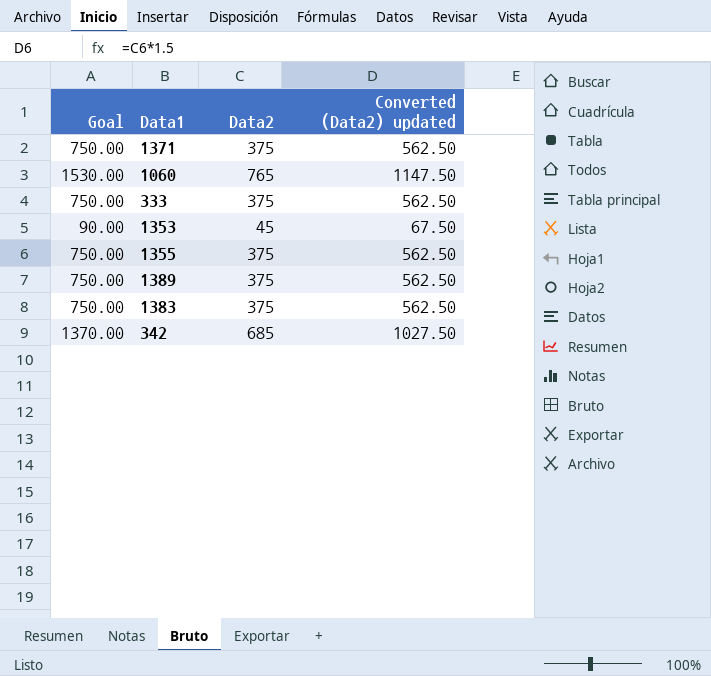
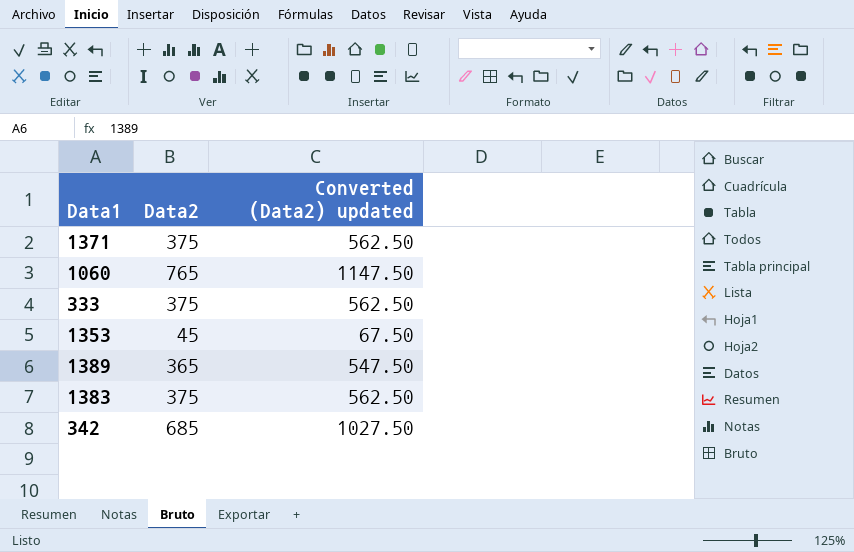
column Goal | formula: [Data2] * 2 -> none
row 1355: 750.00 | 375 | 562.50 -> none
1389 | Data2: 375 -> 365
1389 | Converted (Data2) updated: 562.50 -> 547.50

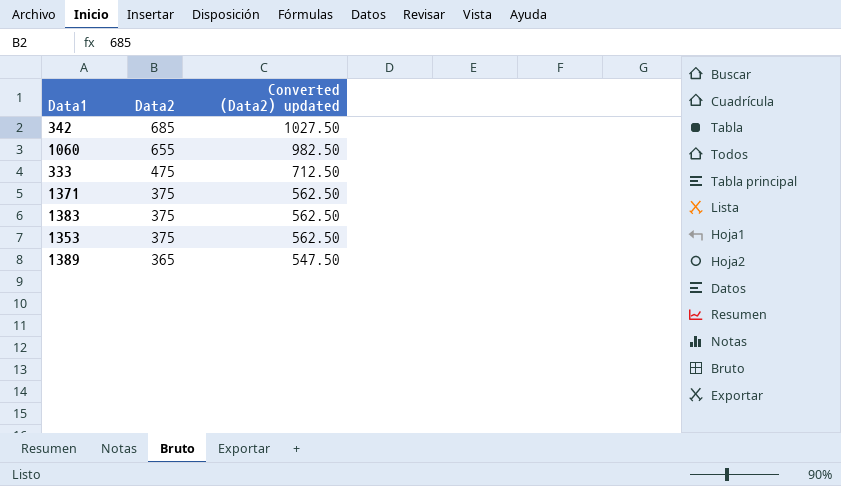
row order: none -> Data2 descending
1060 | Data2: 765 -> 655
1060 | Converted (Data2) updated: 1147.50 -> 982.50
333 | Data2: 375 -> 475
333 | Converted (Data2) updated: 562.50 -> 712.50
1353 | Data2: 45 -> 375
1353 | Converted (Data2) updated: 67.50 -> 562.50

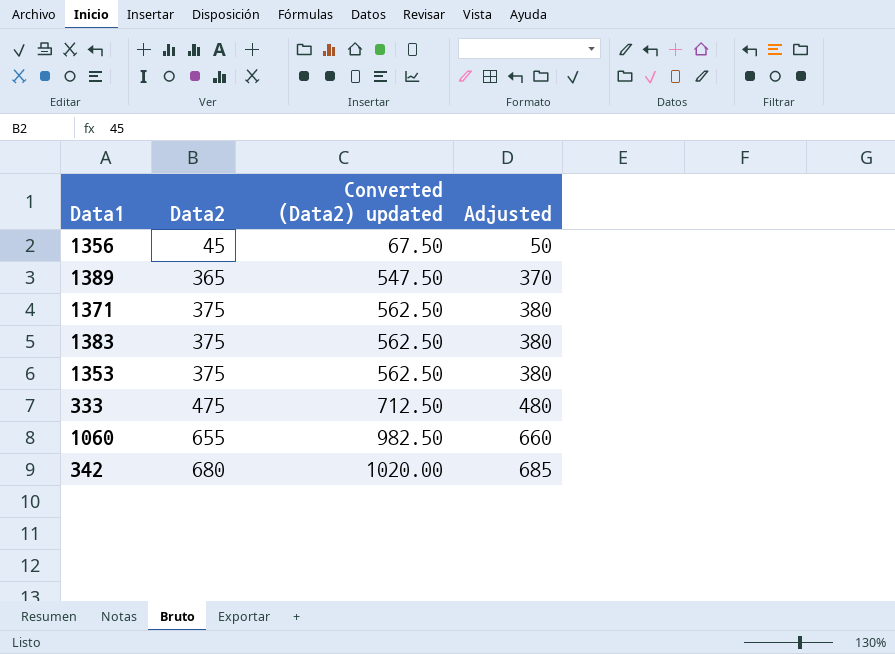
row order: Data2 descending -> Data2 ascending
column Adjusted | formula: none -> [Data2] + 5
row 1356: none -> 45 | 67.50 | 50
342 | Data2: 685 -> 680
342 | Converted (Data2) updated: 1027.50 -> 1020.00

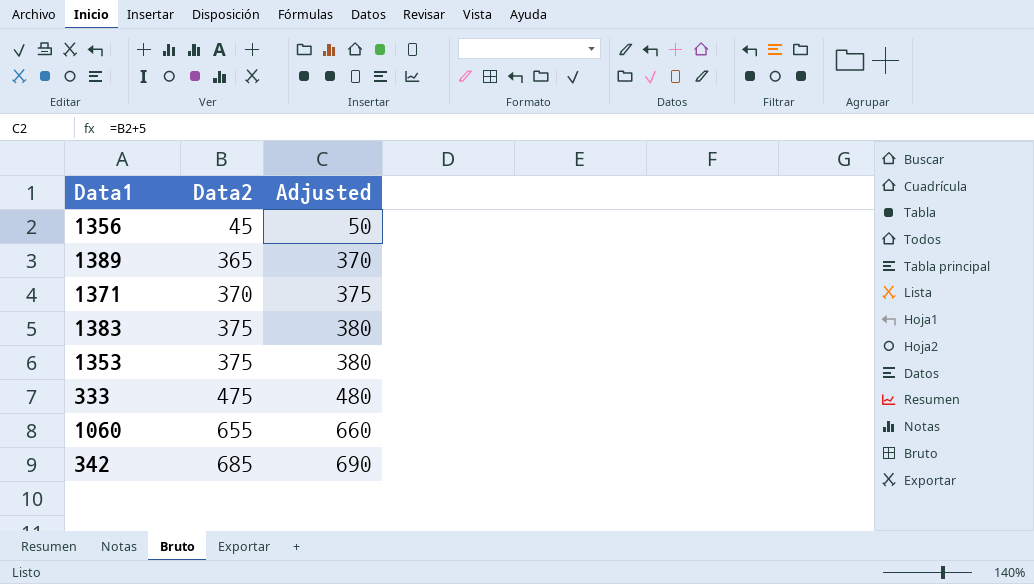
column Converted (Data2) updated | formula: [Data2] * 1.5 -> none
1371 | Data2: 375 -> 370
1371 | Adjusted: 380 -> 375
342 | Data2: 680 -> 685
342 | Adjusted: 685 -> 690

